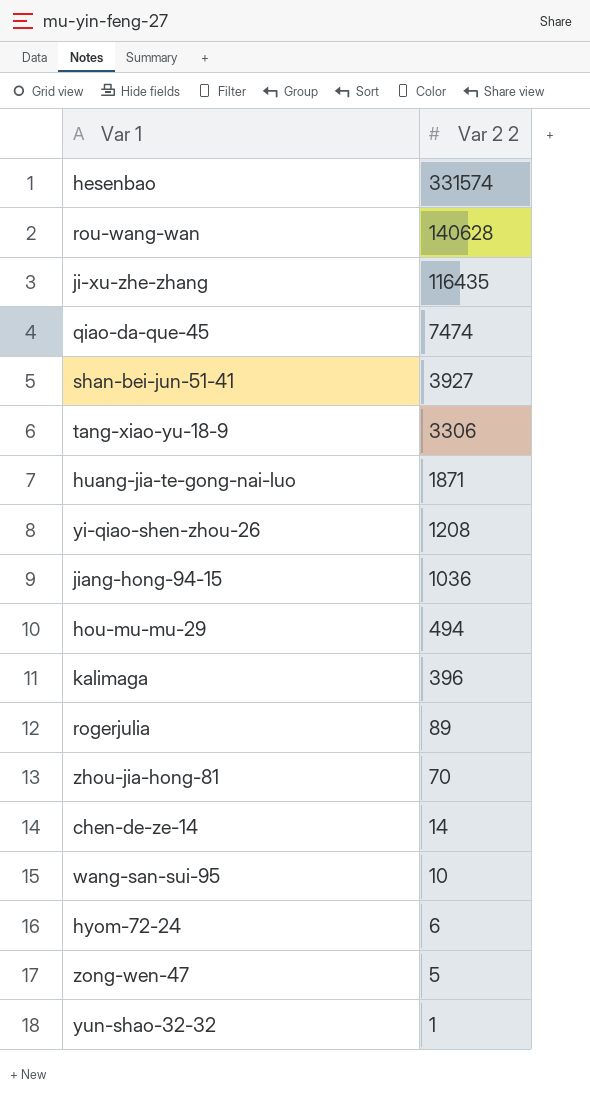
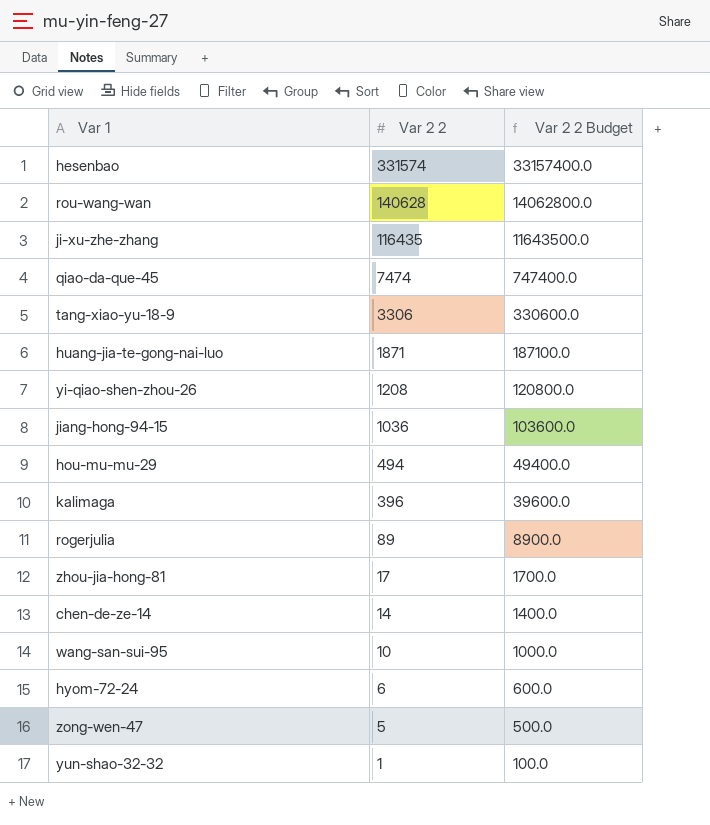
column Var 2 2 Budget | formula: none -> [Var 2 2] * 100
row shan-bei-jun-51-41: 3927 -> none
zhou-jia-hong-81 | Var 2 2: 70 -> 17

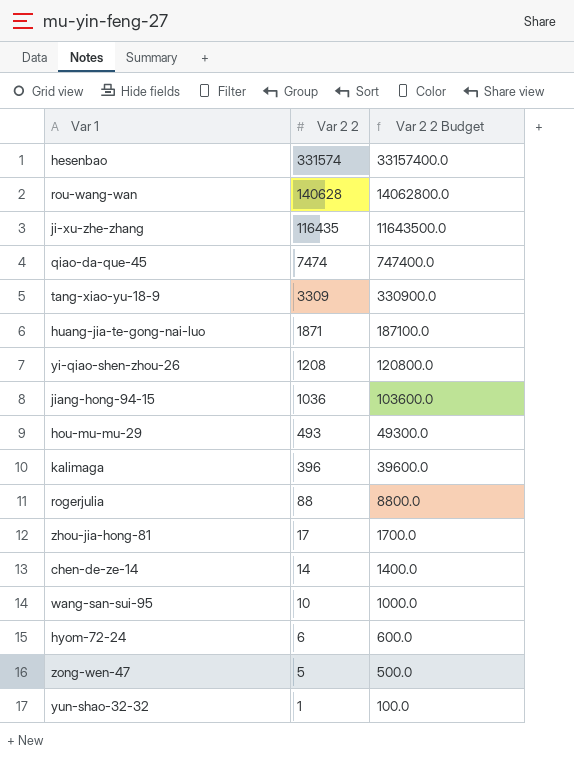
tang-xiao-yu-18-9 | Var 2 2: 3306 -> 3309
tang-xiao-yu-18-9 | Var 2 2 Budget: 330600.0 -> 330900.0
hou-mu-mu-29 | Var 2 2: 494 -> 493
hou-mu-mu-29 | Var 2 2 Budget: 49400.0 -> 49300.0
rogerjulia | Var 2 2: 89 -> 88
rogerjulia | Var 2 2 Budget: 8900.0 -> 8800.0

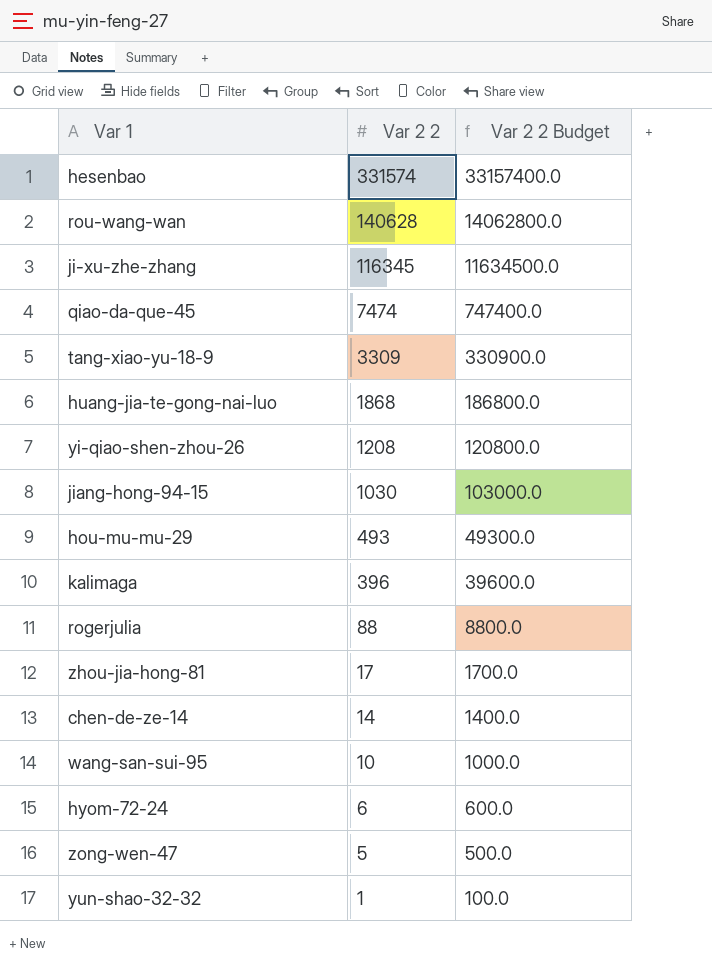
ji-xu-zhe-zhang | Var 2 2: 116435 -> 116345
ji-xu-zhe-zhang | Var 2 2 Budget: 11643500.0 -> 11634500.0
huang-jia-te-gong-nai-luo | Var 2 2: 1871 -> 1868
huang-jia-te-gong-nai-luo | Var 2 2 Budget: 187100.0 -> 186800.0
jiang-hong-94-15 | Var 2 2: 1036 -> 1030
jiang-hong-94-15 | Var 2 2 Budget: 103600.0 -> 103000.0

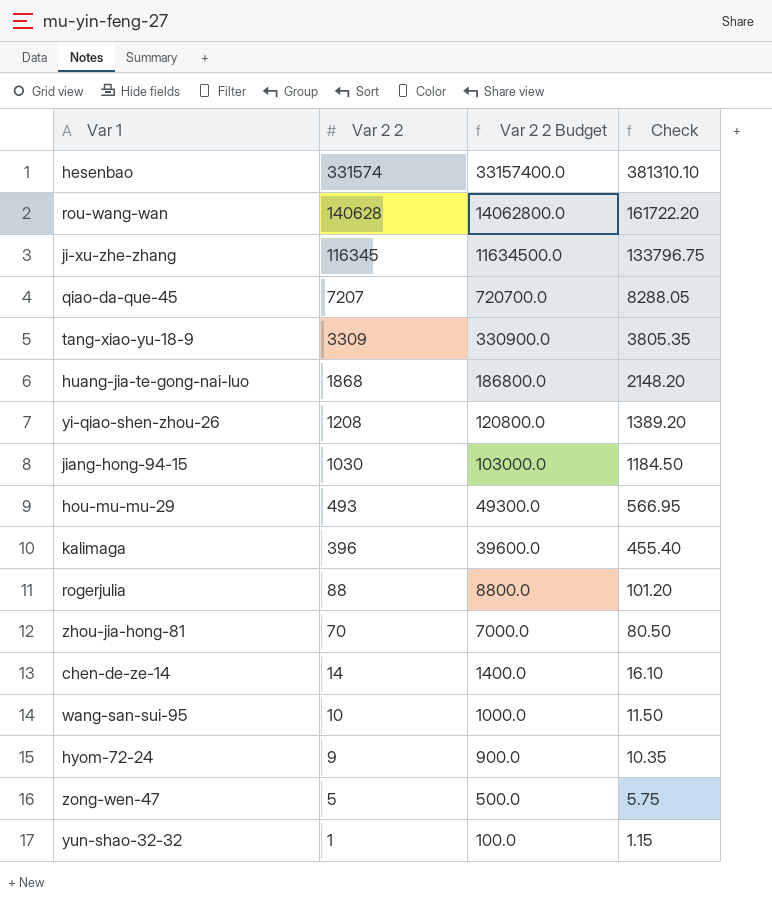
column Check | formula: none -> [Var 2 2] * 1.15
qiao-da-que-45 | Var 2 2: 7474 -> 7207
qiao-da-que-45 | Var 2 2 Budget: 747400.0 -> 720700.0
zhou-jia-hong-81 | Var 2 2: 17 -> 70
zhou-jia-hong-81 | Var 2 2 Budget: 1700.0 -> 7000.0
hyom-72-24 | Var 2 2: 6 -> 9
hyom-72-24 | Var 2 2 Budget: 600.0 -> 900.0

